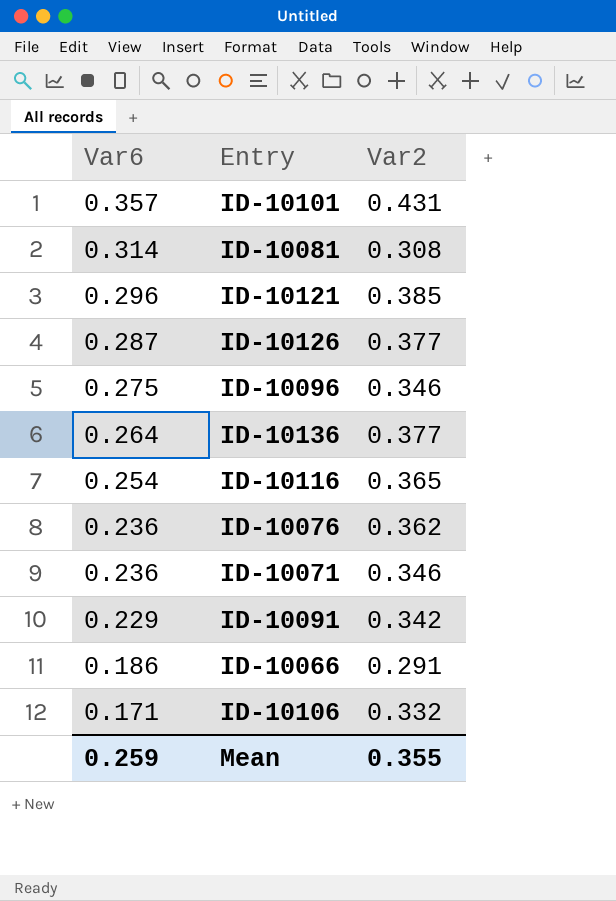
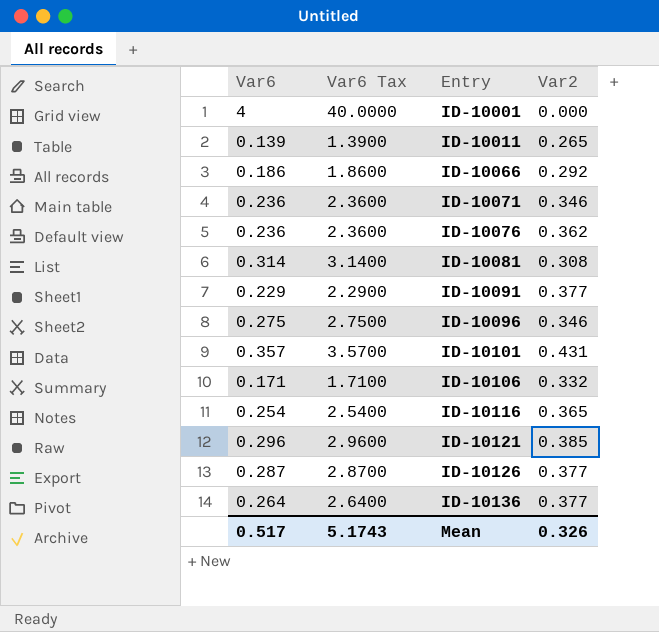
row order: Var6 descending -> Entry ascending
column Var6 Tax | formula: none -> [Var6] * 10
row ID-10001: none -> 4 | 40.0000 | 0.000
row ID-10011: none -> 0.139 | 1.3900 | 0.265
ID-10066 | Var2: 0.291 -> 0.292
ID-10091 | Var2: 0.342 -> 0.377
Mean | Var6: 0.259 -> 0.517
Mean | Var2: 0.355 -> 0.326

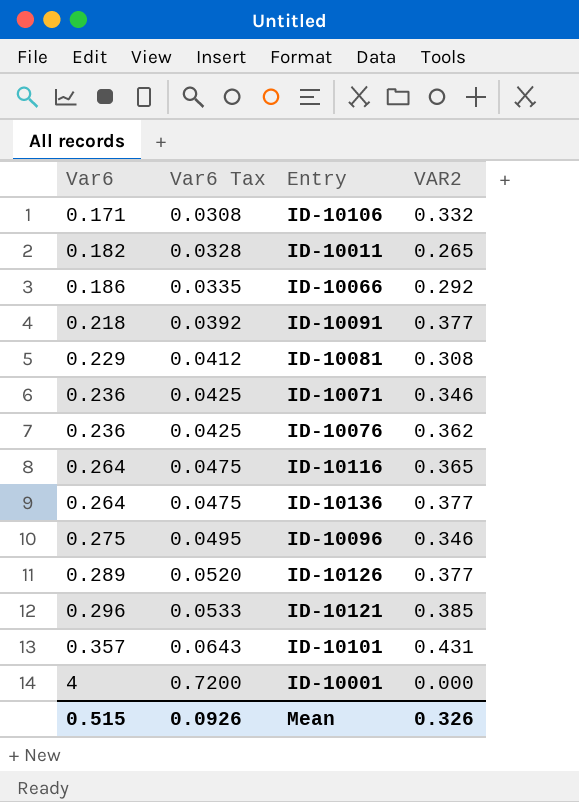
row order: Entry ascending -> Var6 ascending
column Var6 Tax | formula: [Var6] * 10 -> [Var6] * 0.18
column name: Var2 -> VAR2
ID-10011 | Var6: 0.139 -> 0.182
ID-10091 | Var6: 0.229 -> 0.218
ID-10081 | Var6: 0.314 -> 0.229
ID-10116 | Var6: 0.254 -> 0.264
ID-10126 | Var6: 0.287 -> 0.289
Mean | Var6: 0.517 -> 0.515
Mean | Var6 Tax: 5.1743 -> 0.0926

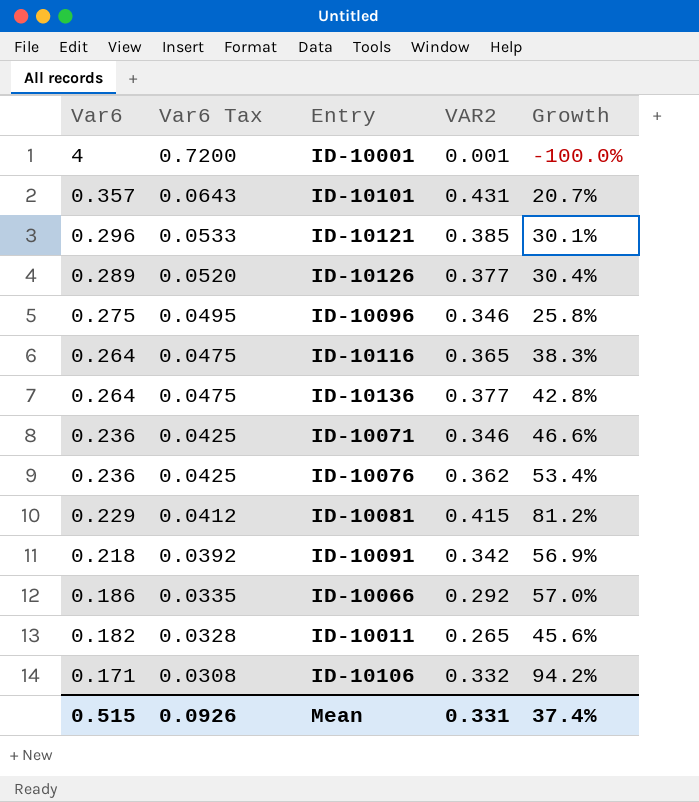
row order: Var6 ascending -> Var6 descending
column Growth | formula: none -> ([VAR2] - [Var6]) / [Var6]
ID-10001 | VAR2: 0.000 -> 0.001
ID-10081 | VAR2: 0.308 -> 0.415
ID-10091 | VAR2: 0.377 -> 0.342
Mean | VAR2: 0.326 -> 0.331

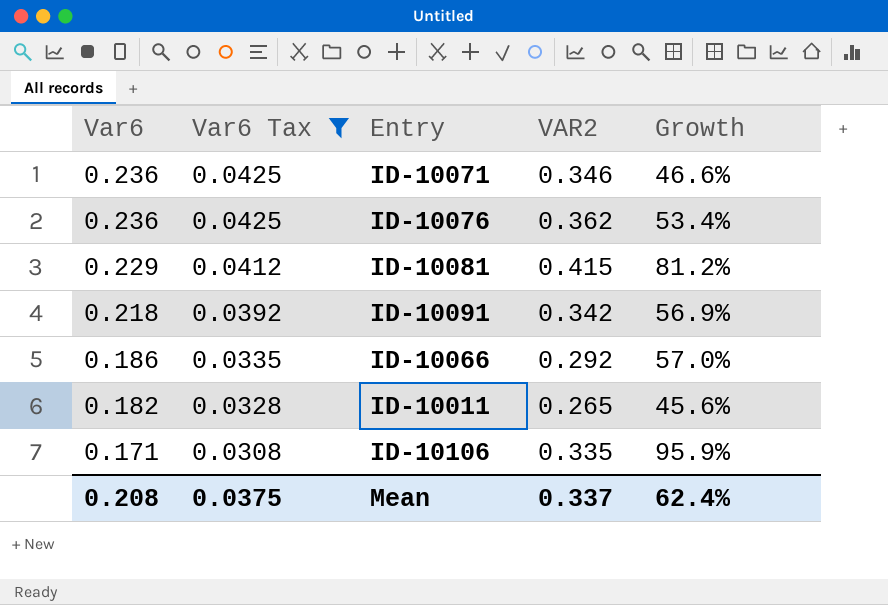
filter: none -> Var6 Tax <= 0.0425
ID-10106 | VAR2: 0.332 -> 0.335
ID-10106 | Growth: 94.2% -> 95.9%
Mean | Var6: 0.515 -> 0.208
Mean | Var6 Tax: 0.0926 -> 0.0375
Mean | VAR2: 0.331 -> 0.337
Mean | Growth: 37.4% -> 62.4%

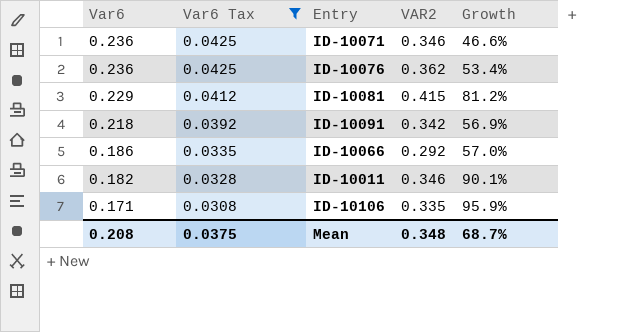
ID-10011 | VAR2: 0.265 -> 0.346
ID-10011 | Growth: 45.6% -> 90.1%
Mean | VAR2: 0.337 -> 0.348
Mean | Growth: 62.4% -> 68.7%

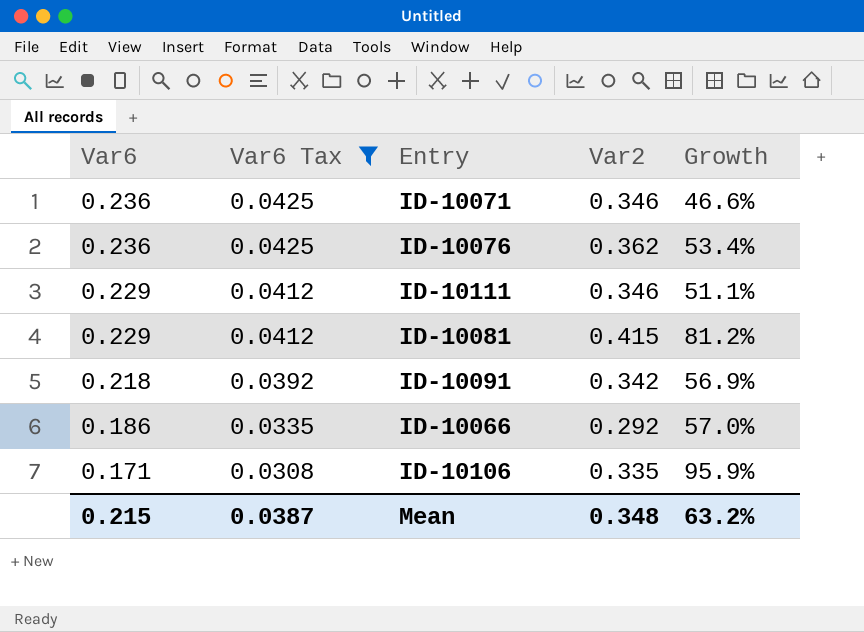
column name: VAR2 -> Var2
row ID-10011: 0.182 | 0.0328 | 0.346 | 90.1% -> none
row ID-10111: none -> 0.229 | 0.0412 | 0.346 | 51.1%
Mean | Var6: 0.208 -> 0.215
Mean | Var6 Tax: 0.0375 -> 0.0387
Mean | Growth: 68.7% -> 63.2%

